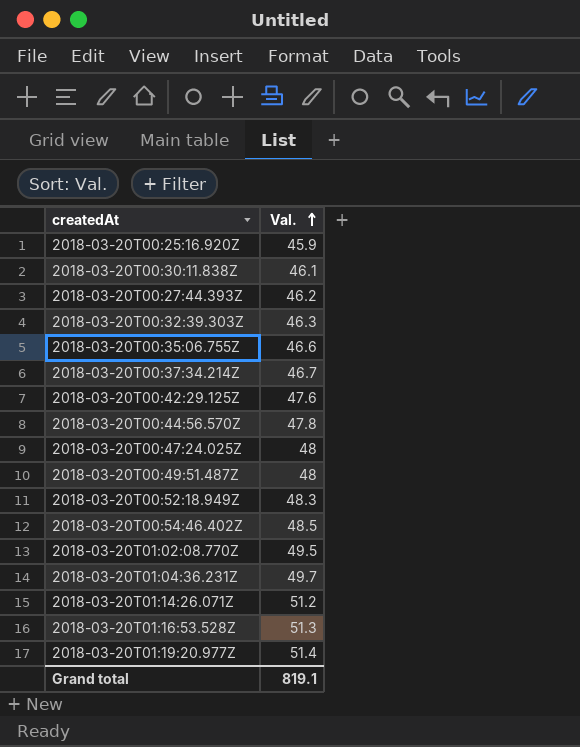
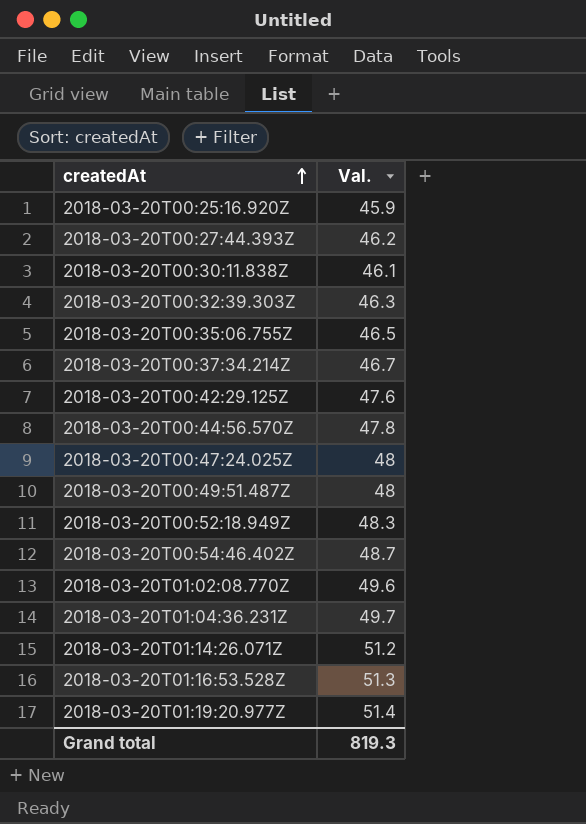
row order: Val. ascending -> createdAt ascending
2018-03-20T00:35:06.755Z | Val.: 46.6 -> 46.5
2018-03-20T00:54:46.402Z | Val.: 48.5 -> 48.7
2018-03-20T01:02:08.770Z | Val.: 49.5 -> 49.6
Grand total | Val.: 819.1 -> 819.3

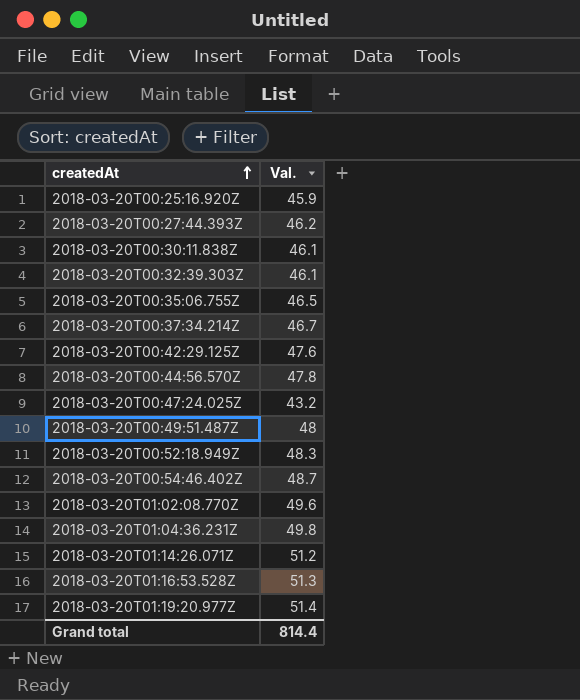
2018-03-20T00:32:39.303Z | Val.: 46.3 -> 46.1
2018-03-20T00:47:24.025Z | Val.: 48 -> 43.2
2018-03-20T01:04:36.231Z | Val.: 49.7 -> 49.8
Grand total | Val.: 819.3 -> 814.4

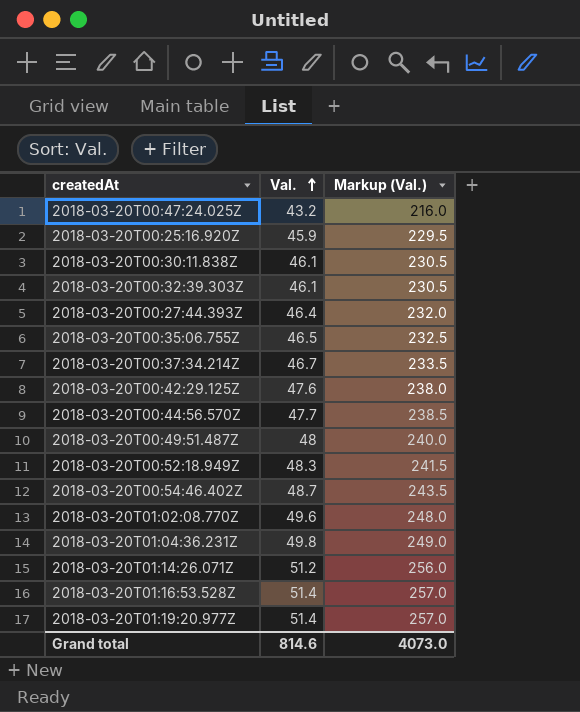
row order: createdAt ascending -> Val. ascending
column Markup (Val.) | formula: none -> [Val.] * 5
2018-03-20T00:27:44.393Z | Val.: 46.2 -> 46.4
2018-03-20T00:44:56.570Z | Val.: 47.8 -> 47.7
2018-03-20T01:16:53.528Z | Val.: 51.3 -> 51.4
Grand total | Val.: 814.4 -> 814.6

